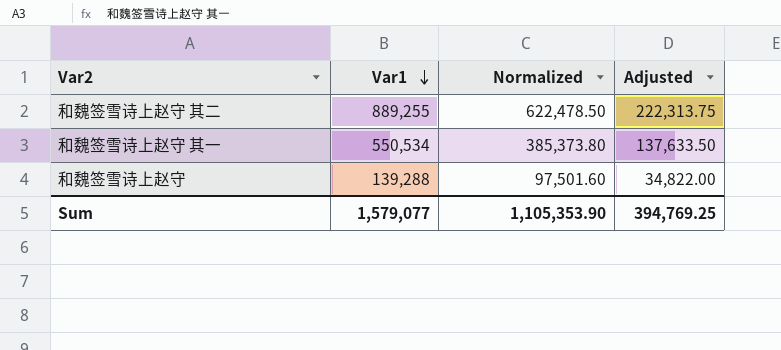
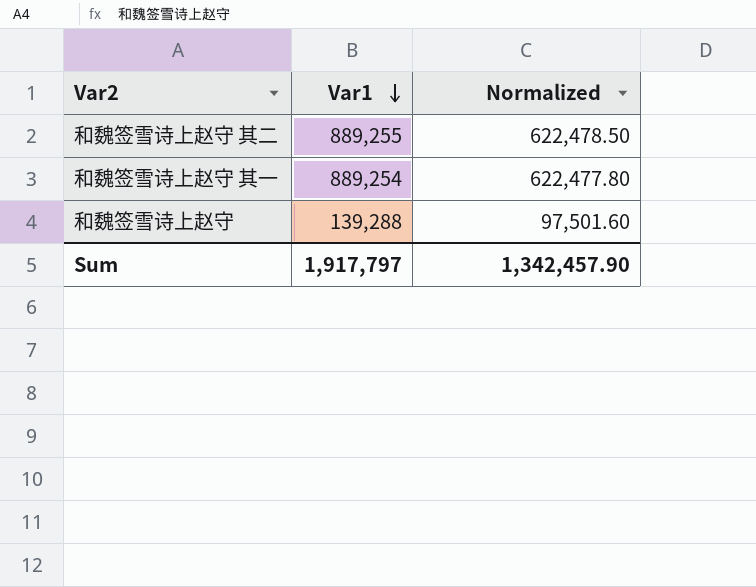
column Adjusted | formula: [Var1] * 0.25 -> none
和魏签雪诗上赵守 其一 | Var1: 550,534 -> 889,254
和魏签雪诗上赵守 其一 | Normalized: 385,373.80 -> 622,477.80
Sum | Var1: 1,579,077 -> 1,917,797
Sum | Normalized: 1,105,353.90 -> 1,342,457.90

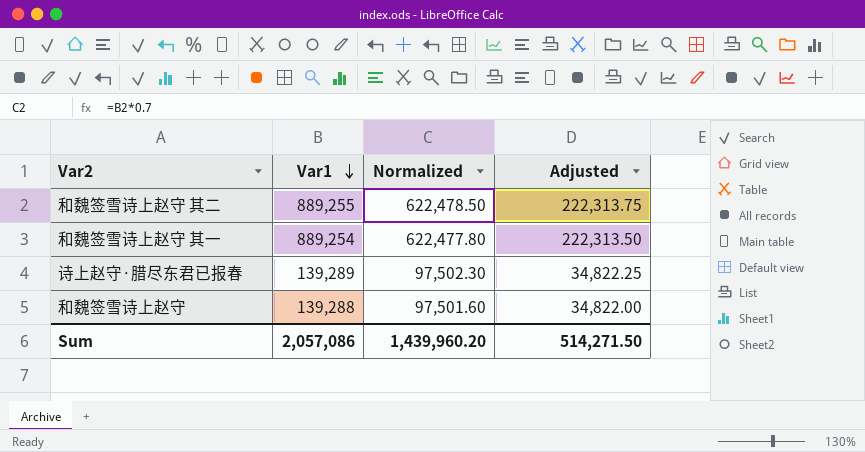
column Adjusted | formula: none -> [Var1] * 0.25
row 诗上赵守·腊尽东君已报春: none -> 139,289 | 97,502.30 | 34,822.25
Sum | Var1: 1,917,797 -> 2,057,086
Sum | Normalized: 1,342,457.90 -> 1,439,960.20

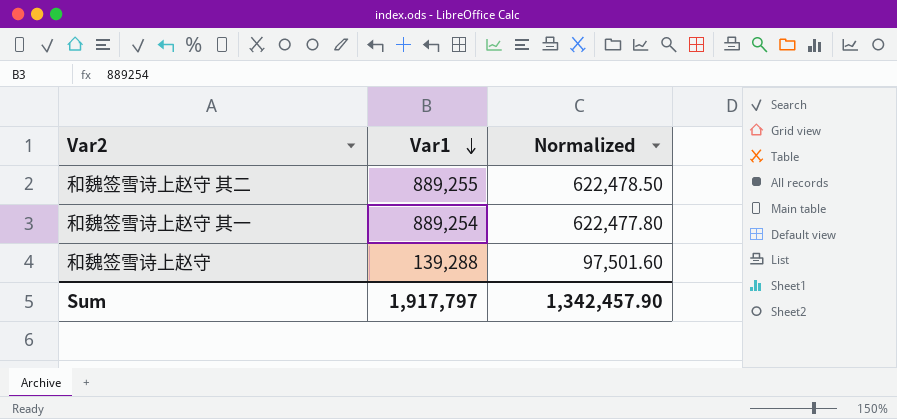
column Adjusted | formula: [Var1] * 0.25 -> none
row 诗上赵守·腊尽东君已报春: 139,289 | 97,502.30 | 34,822.25 -> none
Sum | Var1: 2,057,086 -> 1,917,797
Sum | Normalized: 1,439,960.20 -> 1,342,457.90

